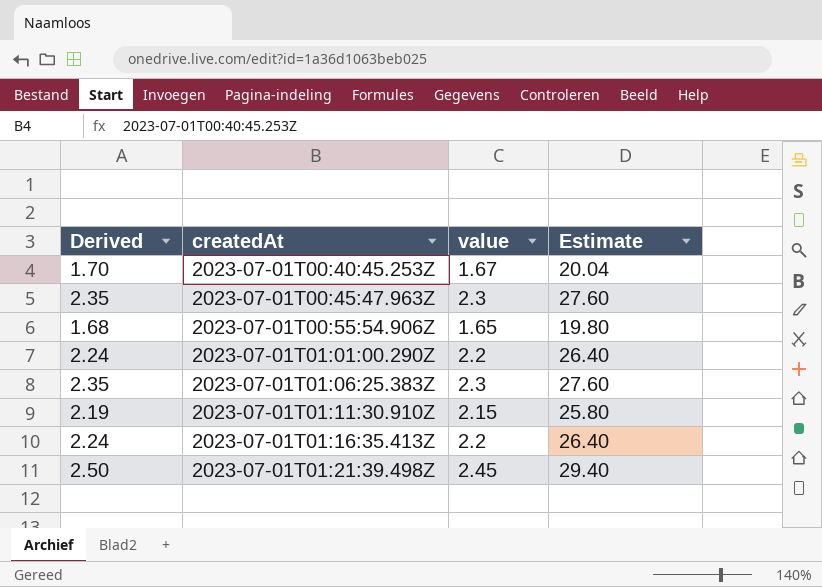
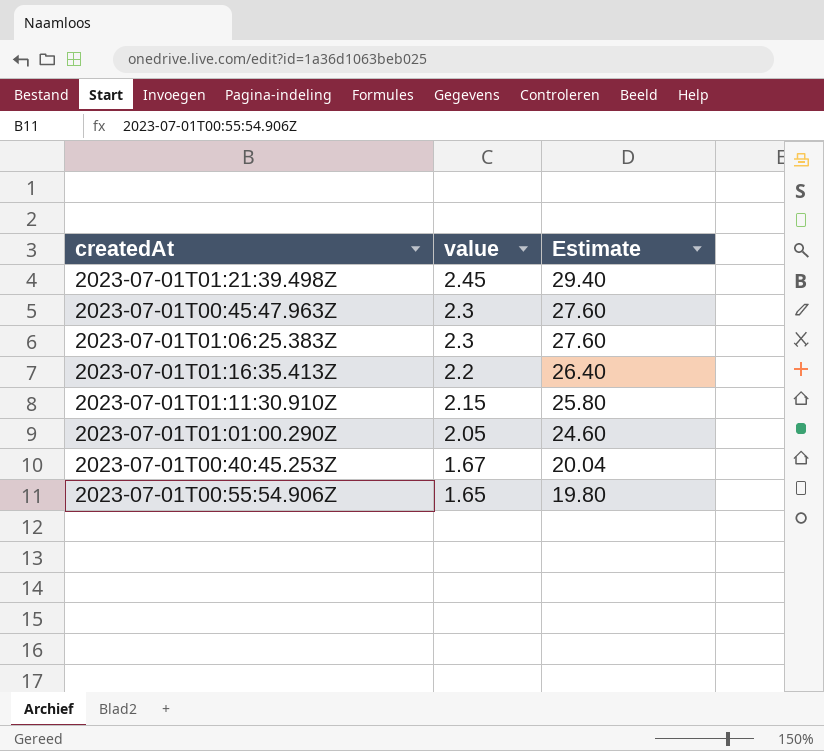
row order: createdAt ascending -> value descending
column Derived | formula: [value] * 1.02 -> none
2023-07-01T01:01:00.290Z | value: 2.2 -> 2.05
2023-07-01T01:01:00.290Z | Estimate: 26.40 -> 24.60

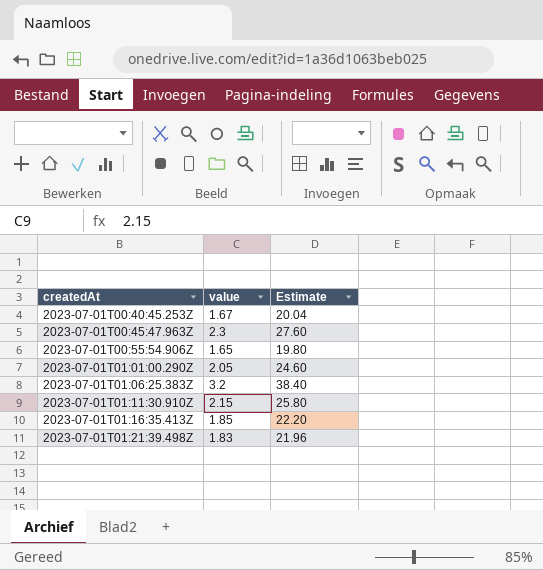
row order: value descending -> createdAt ascending
2023-07-01T01:06:25.383Z | value: 2.3 -> 3.2
2023-07-01T01:06:25.383Z | Estimate: 27.60 -> 38.40
2023-07-01T01:16:35.413Z | value: 2.2 -> 1.85
2023-07-01T01:16:35.413Z | Estimate: 26.40 -> 22.20
2023-07-01T01:21:39.498Z | value: 2.45 -> 1.83
2023-07-01T01:21:39.498Z | Estimate: 29.40 -> 21.96

